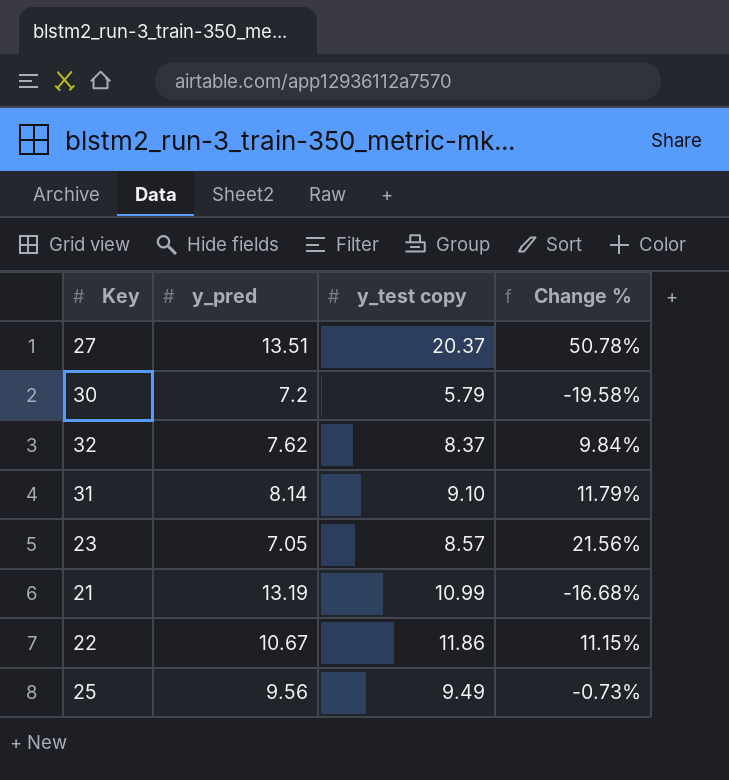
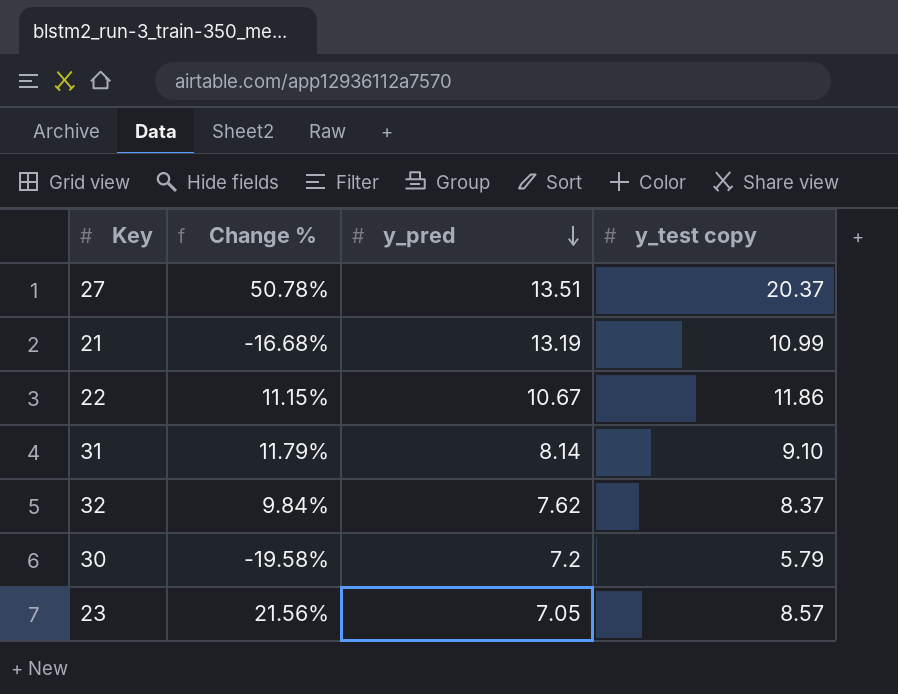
row order: none -> y_pred descending
column Change % | position: 4 -> 2
row 25: 9.56 | 9.49 | -0.73% -> none

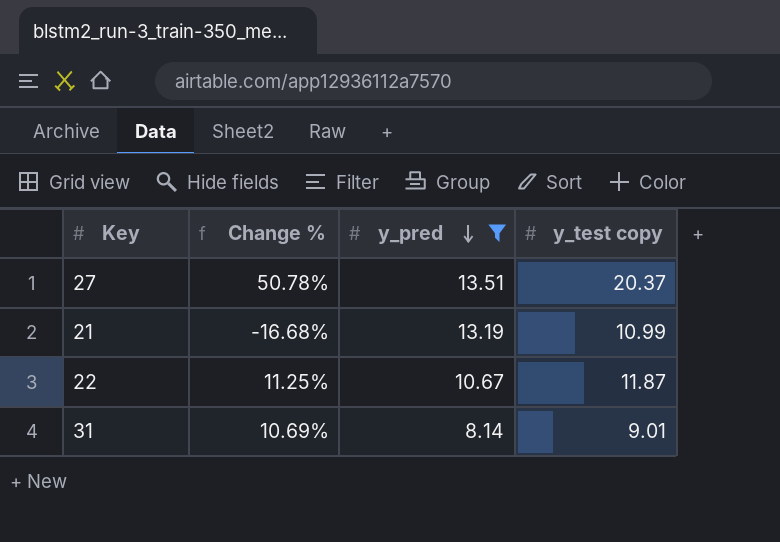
filter: none -> y_pred >= 8.14
22 | Change %: 11.15% -> 11.25%
22 | y_test copy: 11.86 -> 11.87
31 | Change %: 11.79% -> 10.69%
31 | y_test copy: 9.10 -> 9.01

